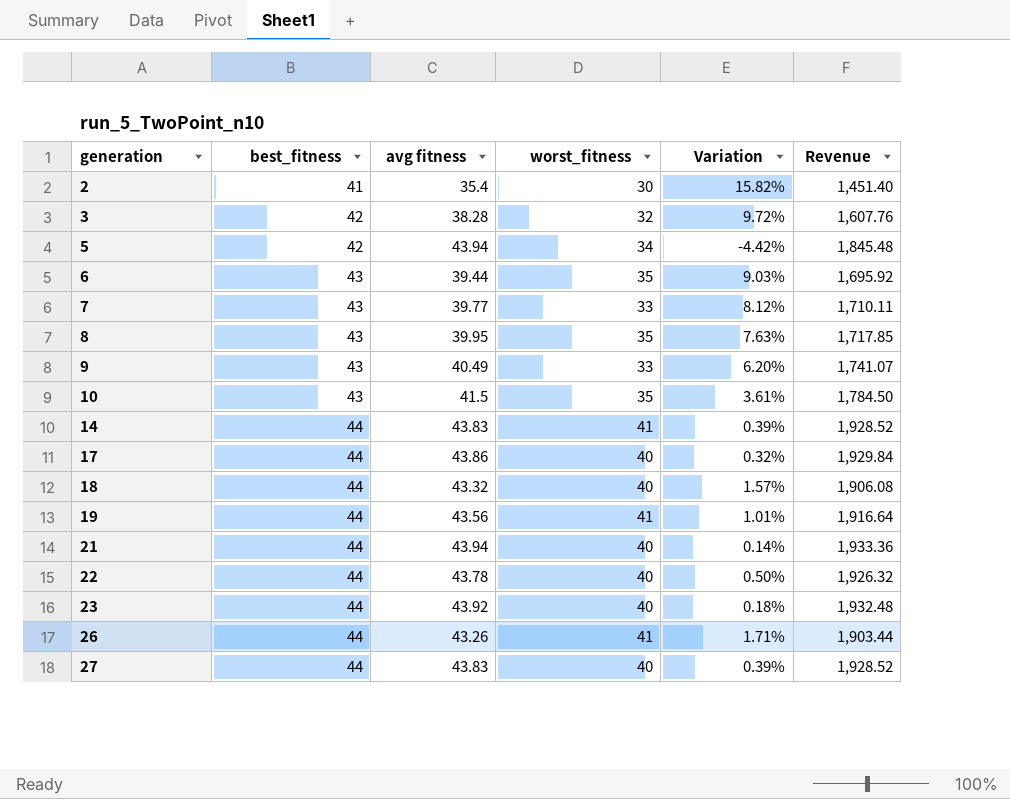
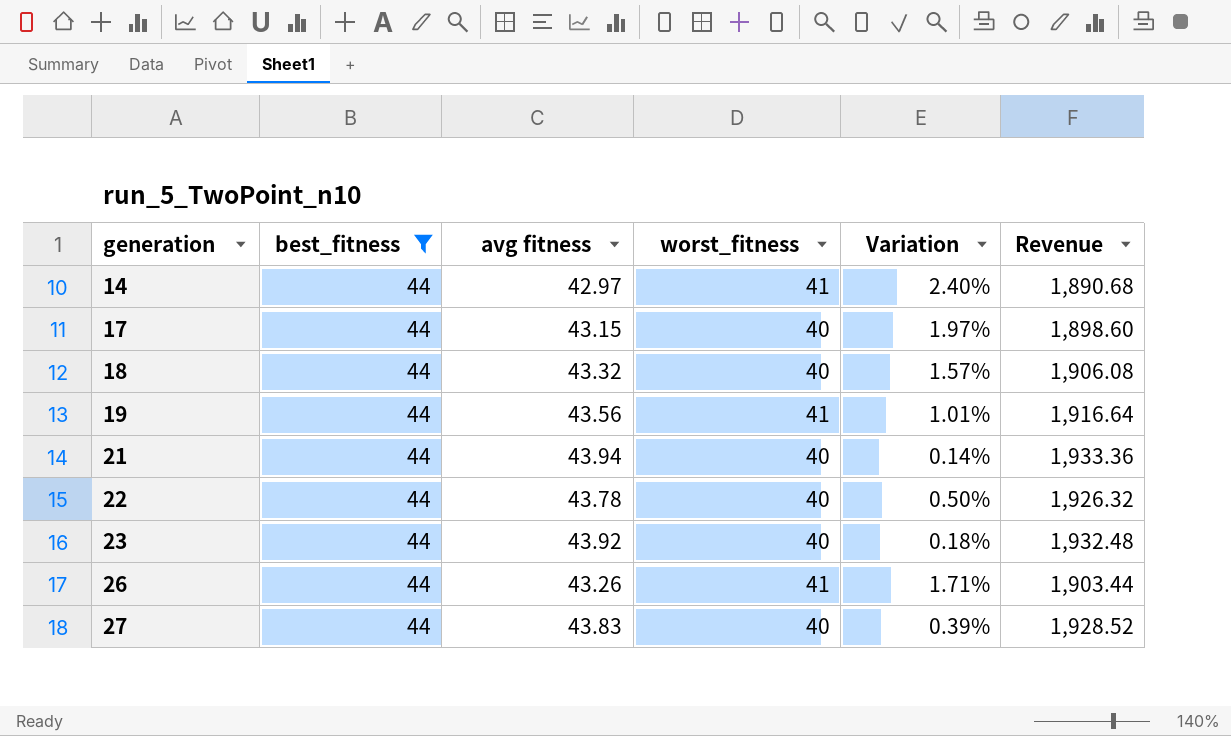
filter: none -> best_fitness = 44
14 | avg fitness: 43.83 -> 42.97
14 | Variation: 0.39% -> 2.40%
14 | Revenue: 1,928.52 -> 1,890.68
17 | avg fitness: 43.86 -> 43.15
17 | Variation: 0.32% -> 1.97%
17 | Revenue: 1,929.84 -> 1,898.60

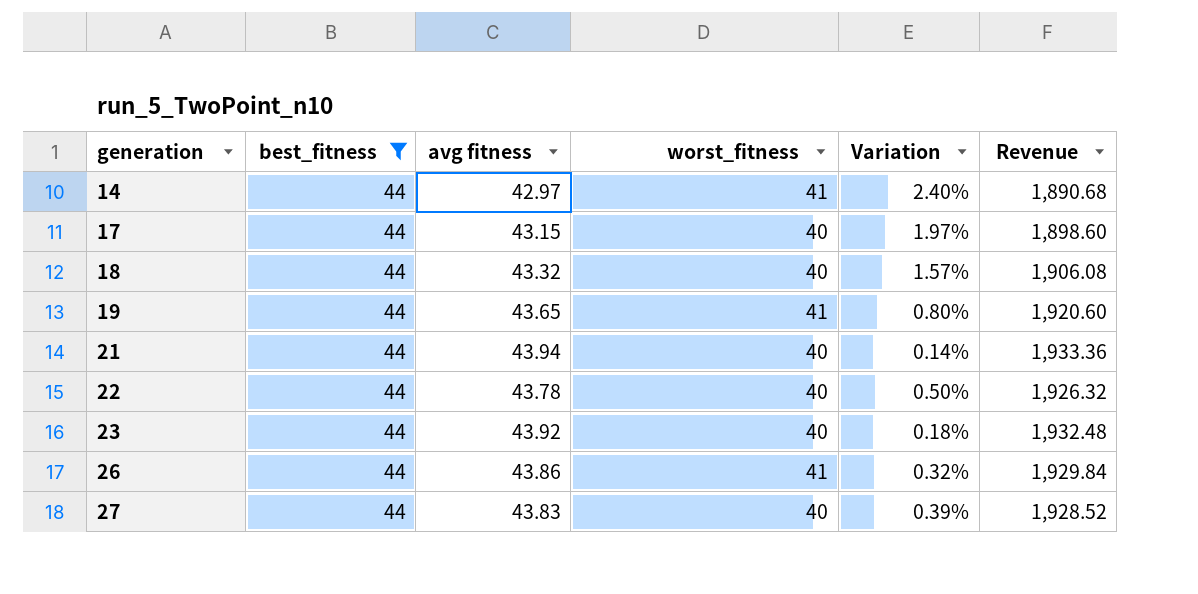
19 | avg fitness: 43.56 -> 43.65
19 | Variation: 1.01% -> 0.80%
19 | Revenue: 1,916.64 -> 1,920.60
26 | avg fitness: 43.26 -> 43.86
26 | Variation: 1.71% -> 0.32%
26 | Revenue: 1,903.44 -> 1,929.84

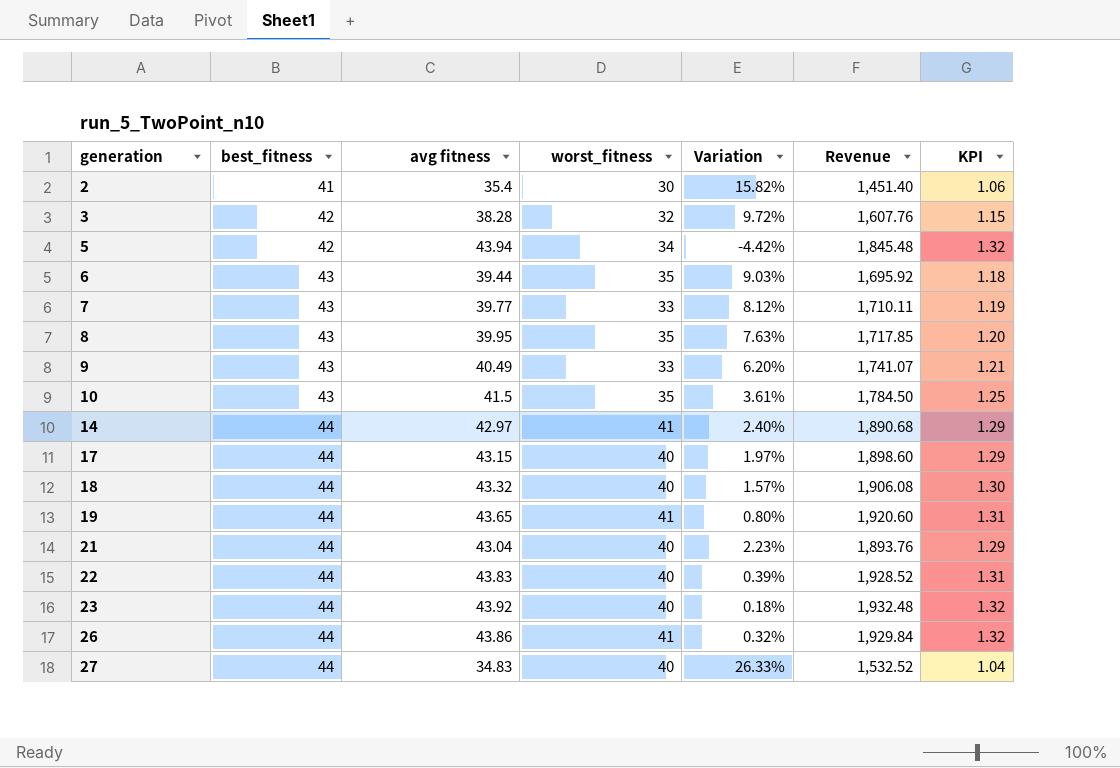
filter: best_fitness = 44 -> none
column KPI | formula: none -> [avg fitness] * 0.03
21 | avg fitness: 43.94 -> 43.04
21 | Variation: 0.14% -> 2.23%
21 | Revenue: 1,933.36 -> 1,893.76
22 | avg fitness: 43.78 -> 43.83
22 | Variation: 0.50% -> 0.39%
22 | Revenue: 1,926.32 -> 1,928.52
27 | avg fitness: 43.83 -> 34.83
27 | Variation: 0.39% -> 26.33%
27 | Revenue: 1,928.52 -> 1,532.52

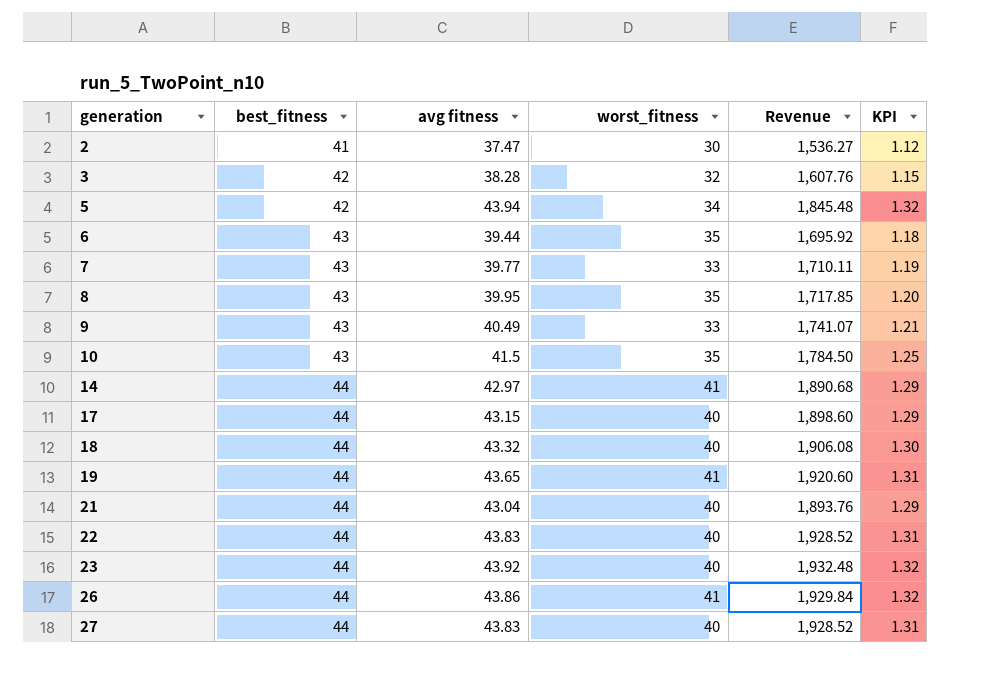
column Variation | formula: ([best_fitness] - [avg fitness]) / [avg fitness] -> none
2 | avg fitness: 35.4 -> 37.47
2 | Revenue: 1,451.40 -> 1,536.27
2 | KPI: 1.06 -> 1.12
27 | avg fitness: 34.83 -> 43.83
27 | Revenue: 1,532.52 -> 1,928.52
27 | KPI: 1.04 -> 1.31

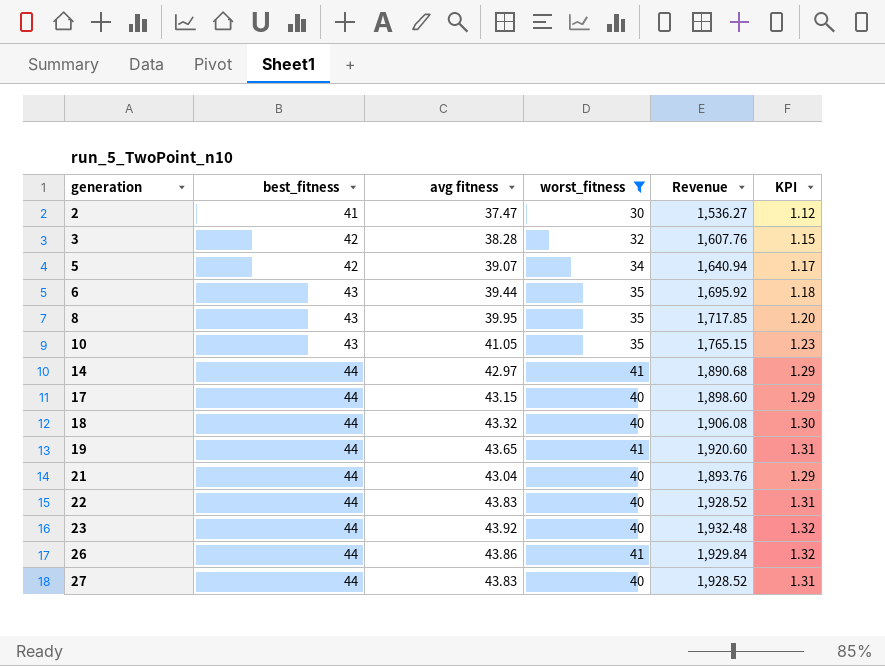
filter: none -> worst_fitness != 33
5 | avg fitness: 43.94 -> 39.07
5 | Revenue: 1,845.48 -> 1,640.94
5 | KPI: 1.32 -> 1.17
10 | avg fitness: 41.5 -> 41.05
10 | Revenue: 1,784.50 -> 1,765.15
10 | KPI: 1.25 -> 1.23

